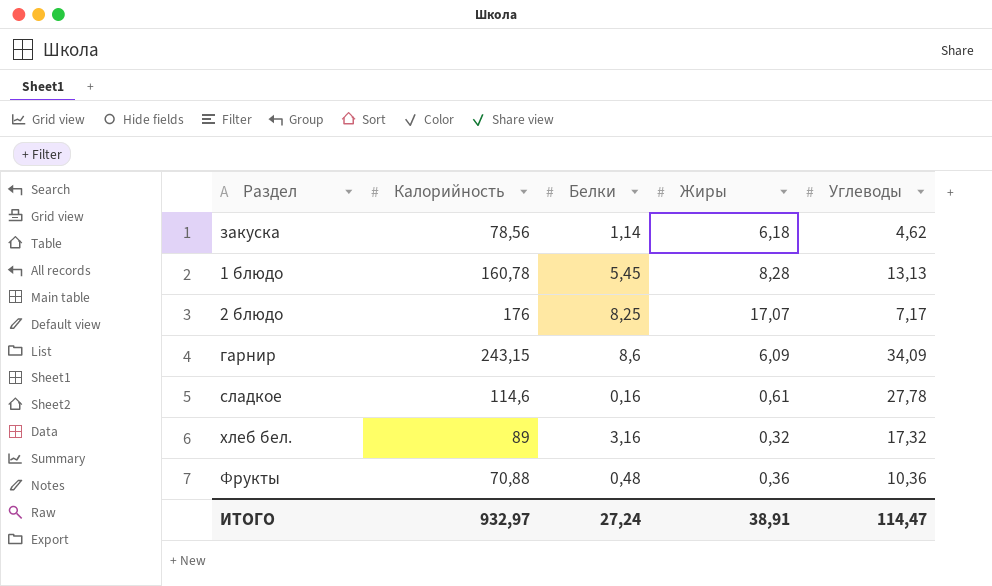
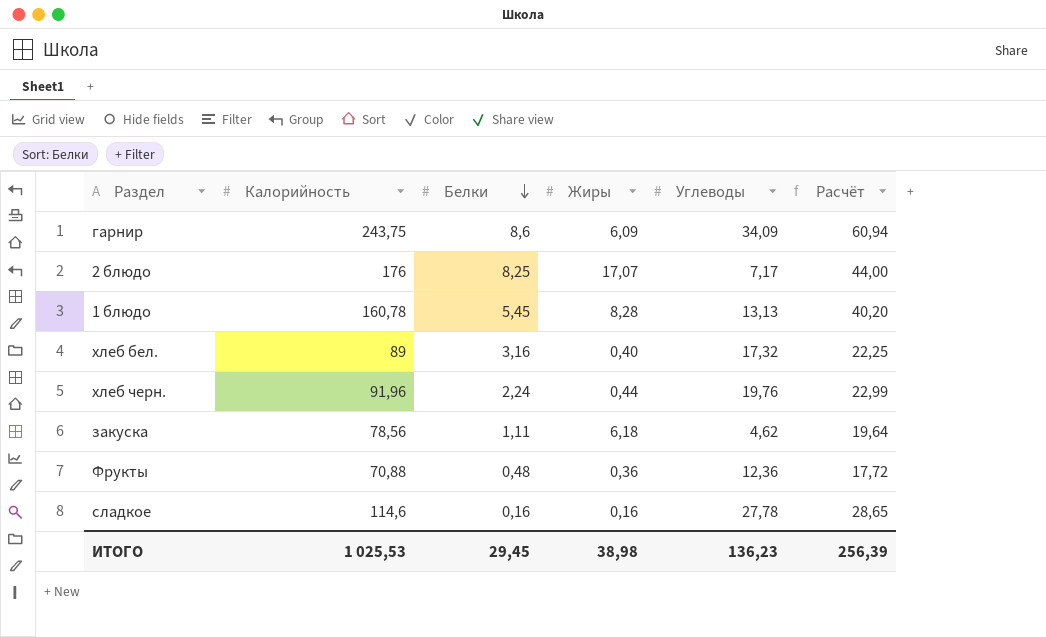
row order: none -> Белки descending
column Расчёт | formula: none -> [Калорийность] * 0,25
гарнир | Калорийность: 243,15 -> 243,75
хлеб бел. | Жиры: 0,32 -> 0,40
row хлеб черн.: none -> 91,96 | 2,24 | 0,44 | 19,76 | 22,99
закуска | Белки: 1,14 -> 1,11
Фрукты | Углеводы: 10,36 -> 12,36
сладкое | Жиры: 0,61 -> 0,16
ИТОГО | Калорийность: 932,97 -> 1 025,53
ИТОГО | Белки: 27,24 -> 29,45
ИТОГО | Жиры: 38,91 -> 38,98
ИТОГО | Углеводы: 114,47 -> 136,23

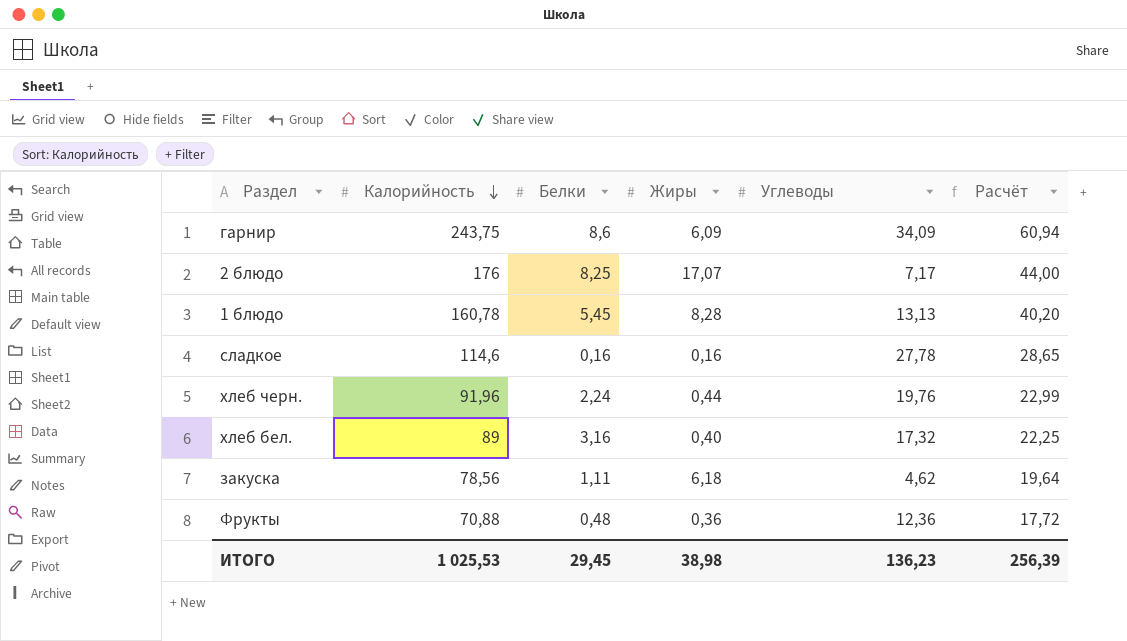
row order: Белки descending -> Калорийность descending

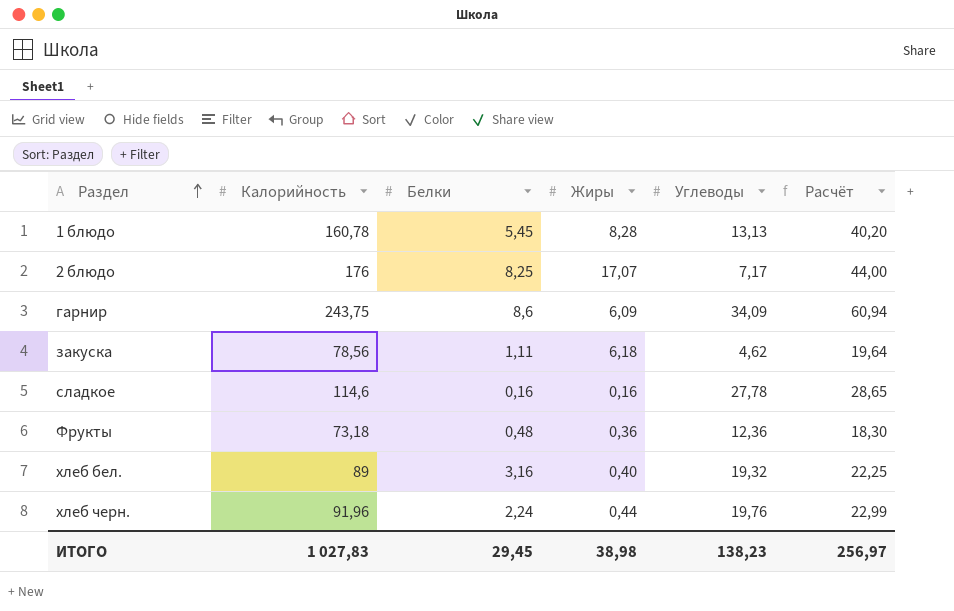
row order: Калорийность descending -> Раздел ascending
Фрукты | Калорийность: 70,88 -> 73,18
Фрукты | Расчёт: 17,72 -> 18,30
хлеб бел. | Углеводы: 17,32 -> 19,32
ИТОГО | Калорийность: 1 025,53 -> 1 027,83
ИТОГО | Углеводы: 136,23 -> 138,23
ИТОГО | Расчёт: 256,39 -> 256,97

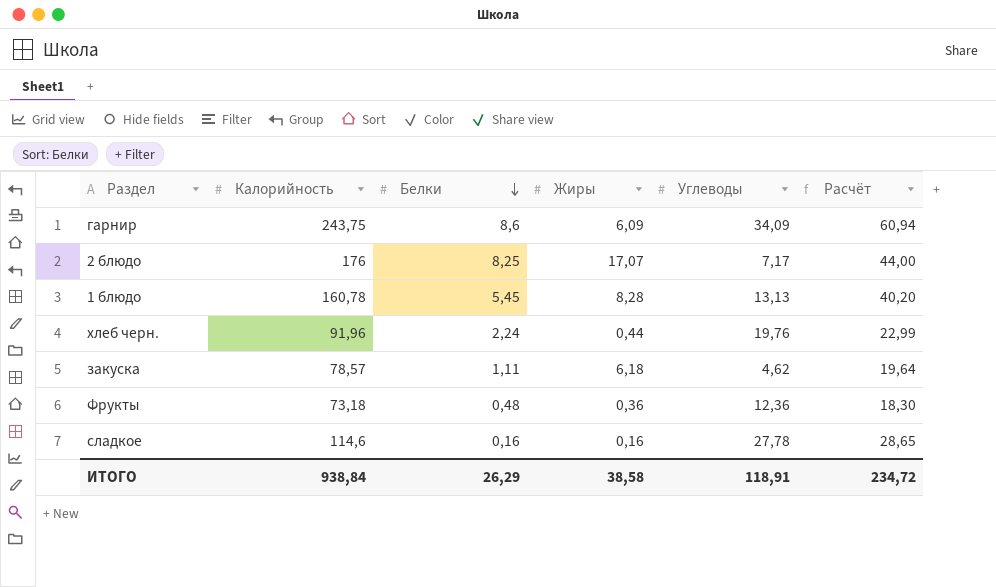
row order: Раздел ascending -> Белки descending
row хлеб бел.: 89 | 3,16 | 0,40 | 19,32 | 22,25 -> none
закуска | Калорийность: 78,56 -> 78,57
ИТОГО | Калорийность: 1 027,83 -> 938,84
ИТОГО | Белки: 29,45 -> 26,29
ИТОГО | Жиры: 38,98 -> 38,58
ИТОГО | Углеводы: 138,23 -> 118,91
ИТОГО | Расчёт: 256,97 -> 234,72

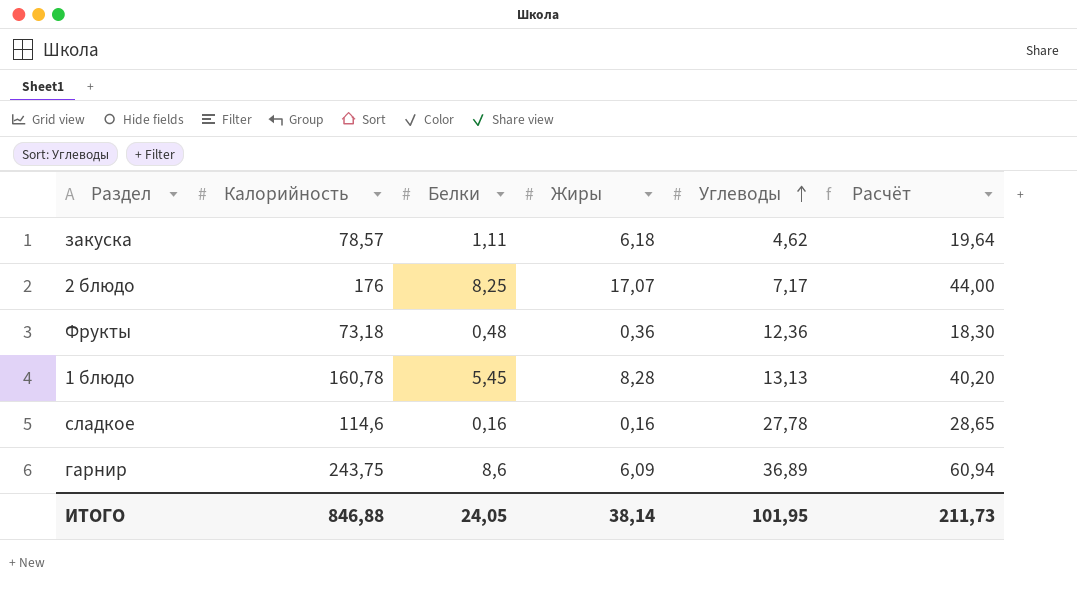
row order: Белки descending -> Углеводы ascending
row хлеб черн.: 91,96 | 2,24 | 0,44 | 19,76 | 22,99 -> none
гарнир | Углеводы: 34,09 -> 36,89
ИТОГО | Калорийность: 938,84 -> 846,88
ИТОГО | Белки: 26,29 -> 24,05
ИТОГО | Жиры: 38,58 -> 38,14
ИТОГО | Углеводы: 118,91 -> 101,95
ИТОГО | Расчёт: 234,72 -> 211,73

